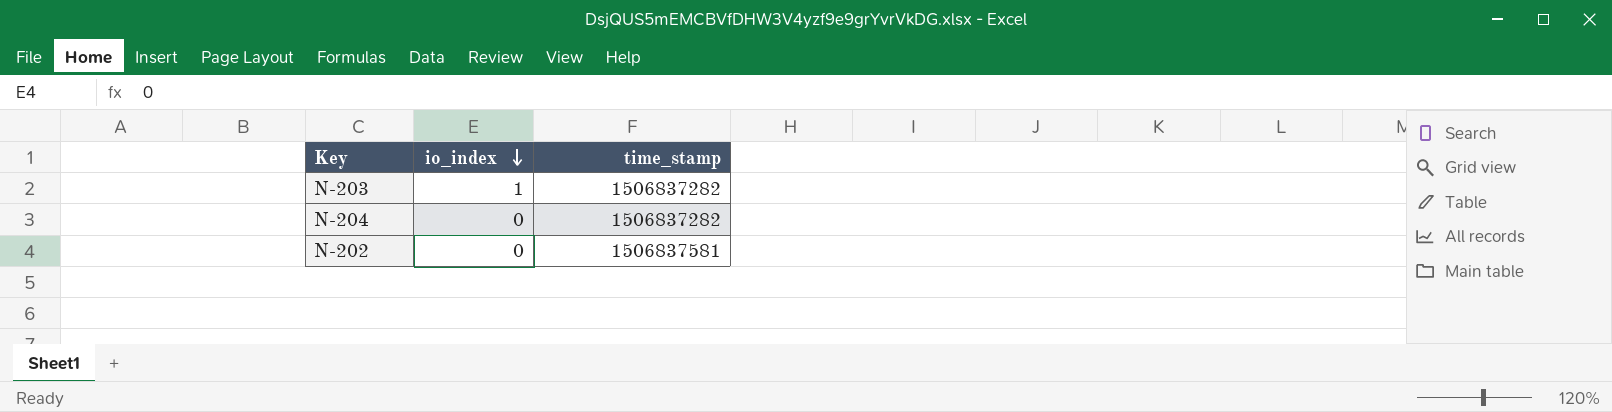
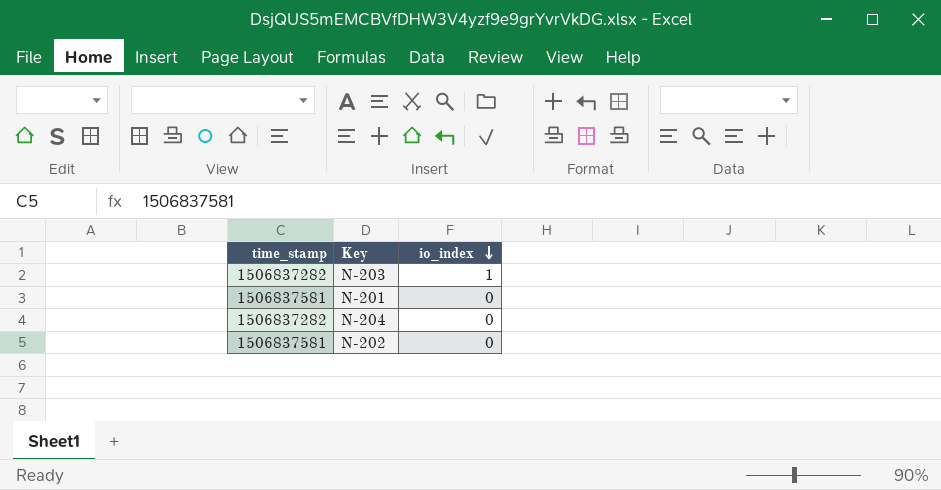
column time_stamp | position: 3 -> 1
row N-201: none -> 1506837581 | 0

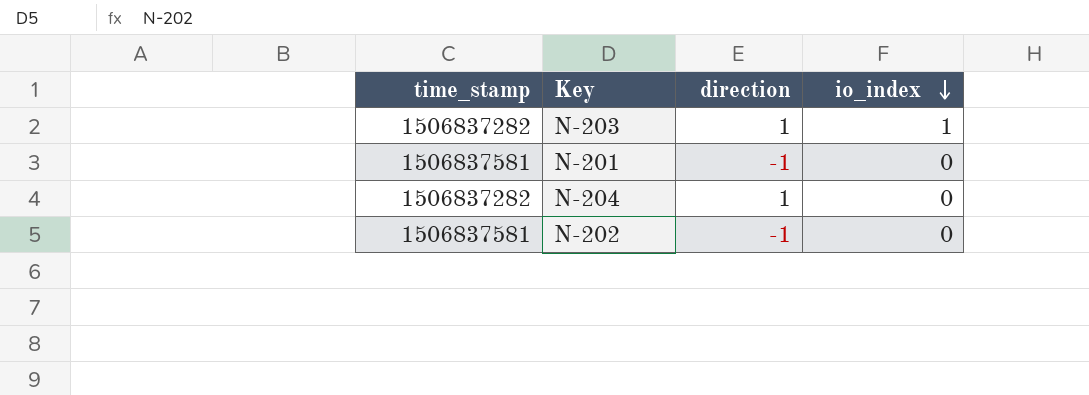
column direction | position: none -> 3

